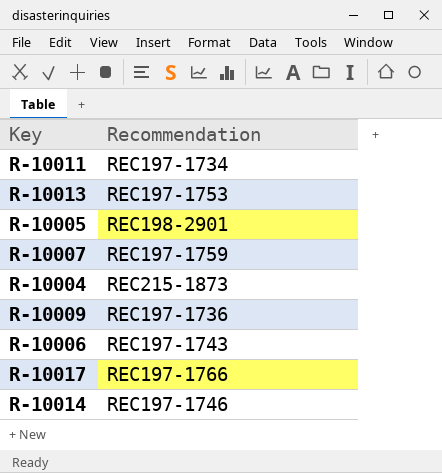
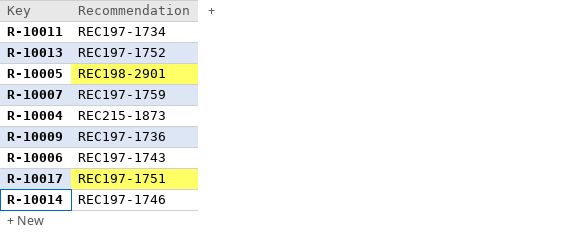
R-10013 | Recommendation: REC197-1753 -> REC197-1752
R-10017 | Recommendation: REC197-1766 -> REC197-1751

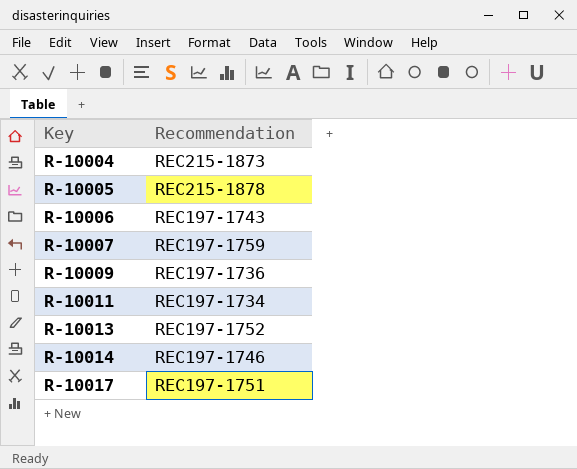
row order: none -> Key ascending
R-10005 | Recommendation: REC198-2901 -> REC215-1878

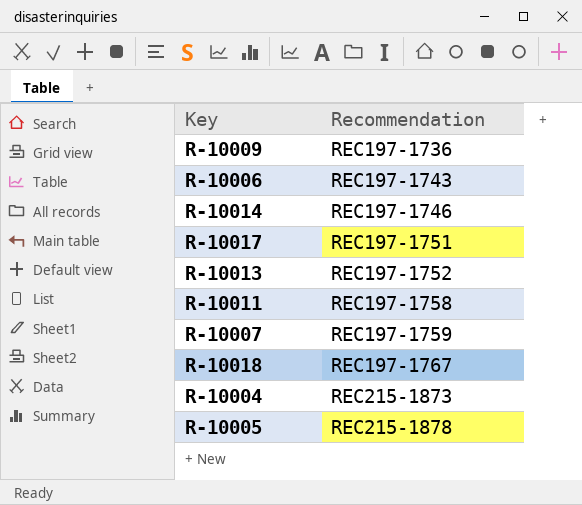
row order: Key ascending -> Recommendation ascending
R-10011 | Recommendation: REC197-1734 -> REC197-1758
row R-10018: none -> REC197-1767

